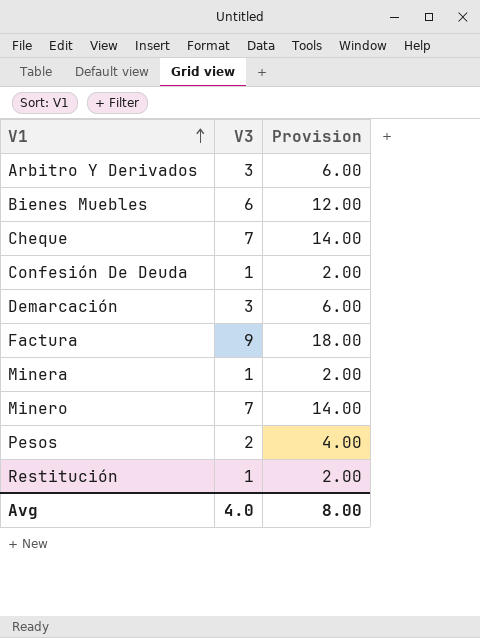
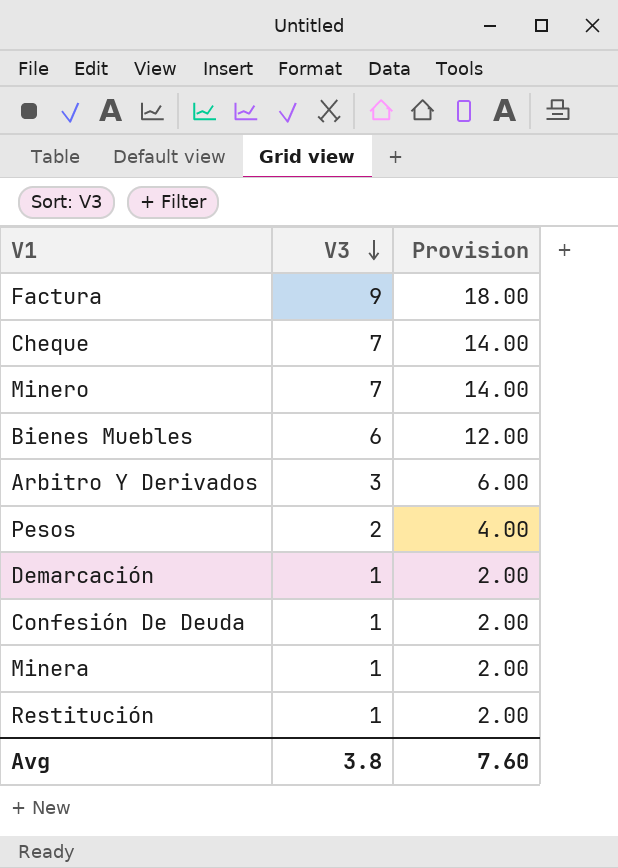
row order: V1 ascending -> V3 descending
Demarcación | V3: 3 -> 1
Demarcación | Provision: 6.00 -> 2.00
Avg | V3: 4.0 -> 3.8
Avg | Provision: 8.00 -> 7.60

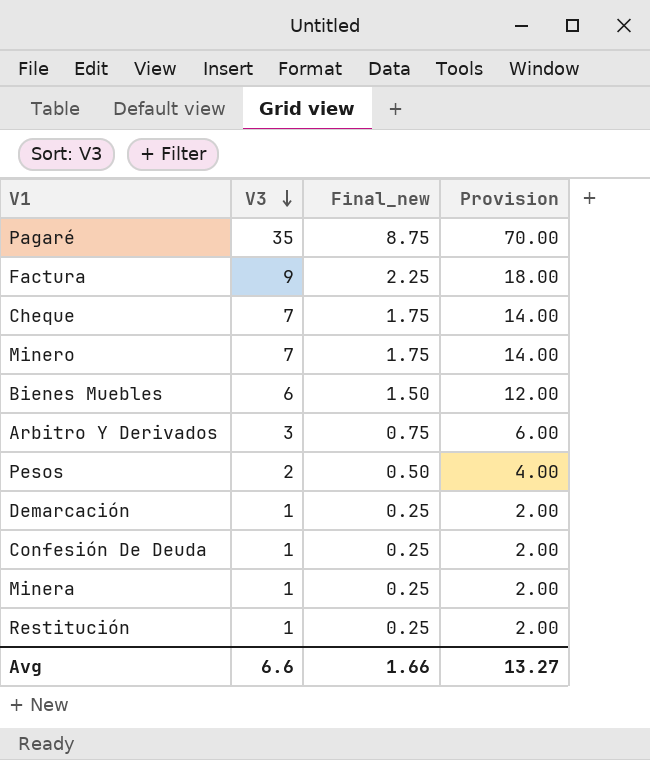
column Final_new | formula: none -> [V3] * 0.25
row Pagaré: none -> 35 | 8.75 | 70.00
Avg | V3: 3.8 -> 6.6
Avg | Provision: 7.60 -> 13.27

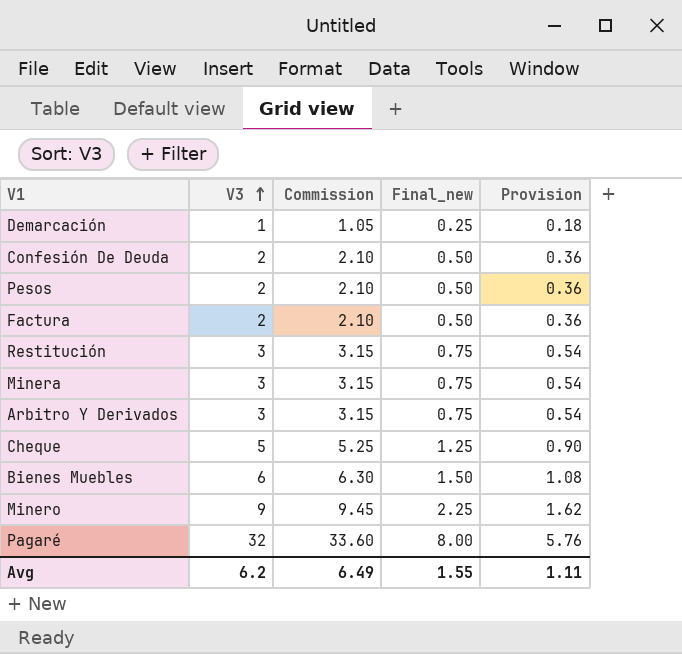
row order: V3 descending -> V3 ascending
column Commission | formula: none -> [V3] * 1.05
column Provision | formula: [V3] * 2 -> [V3] * 0.18
Confesión De Deuda | V3: 1 -> 2
Confesión De Deuda | Final_new: 0.25 -> 0.50
Factura | V3: 9 -> 2
Factura | Final_new: 2.25 -> 0.50
Restitución | V3: 1 -> 3
Restitución | Final_new: 0.25 -> 0.75
Minera | V3: 1 -> 3
Minera | Final_new: 0.25 -> 0.75
Cheque | V3: 7 -> 5
Cheque | Final_new: 1.75 -> 1.25
Minero | V3: 7 -> 9
Minero | Final_new: 1.75 -> 2.25
Pagaré | V3: 35 -> 32
Pagaré | Final_new: 8.75 -> 8.00
Avg | V3: 6.6 -> 6.2
Avg | Final_new: 1.66 -> 1.55
Avg | Provision: 13.27 -> 1.11

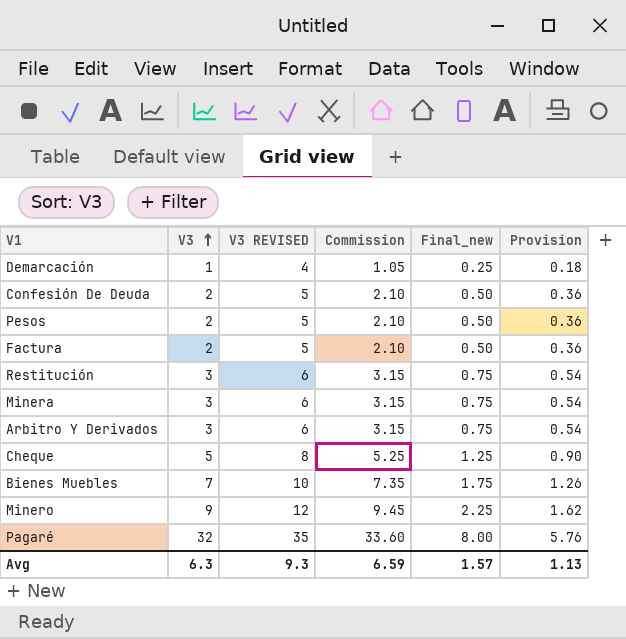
column V3 REVISED | formula: none -> [V3] + 3
Bienes Muebles | V3: 6 -> 7
Bienes Muebles | Commission: 6.30 -> 7.35
Bienes Muebles | Final_new: 1.50 -> 1.75
Bienes Muebles | Provision: 1.08 -> 1.26
Avg | V3: 6.2 -> 6.3
Avg | Commission: 6.49 -> 6.59
Avg | Final_new: 1.55 -> 1.57
Avg | Provision: 1.11 -> 1.13

